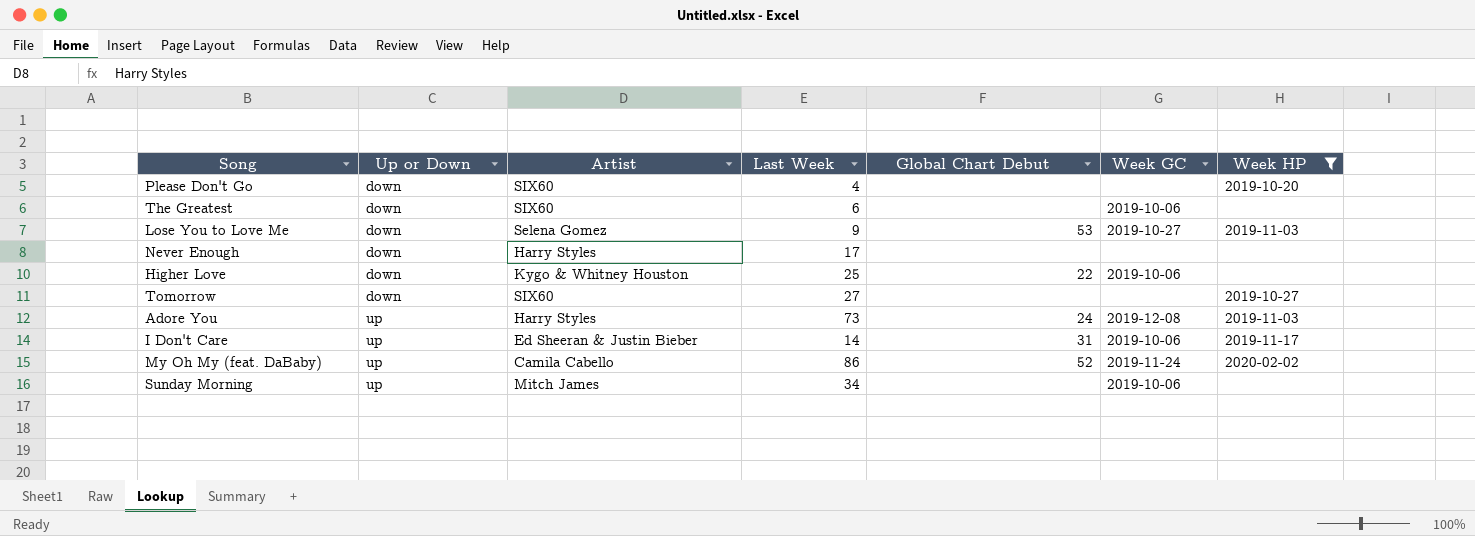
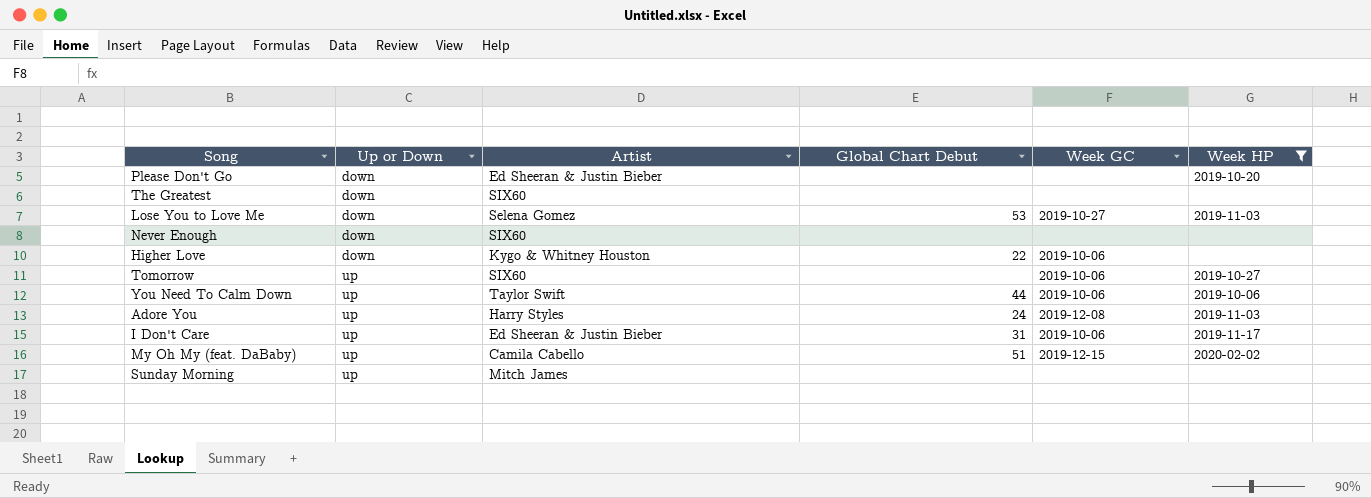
column Last Week | position: 4 -> none
Please Don't Go | Artist: SIX60 -> Ed Sheeran & Justin Bieber
The Greatest | Week GC: 2019-10-06 -> none
Never Enough | Artist: Harry Styles -> SIX60
Tomorrow | Up or Down: down -> up
Tomorrow | Week GC: none -> 2019-10-06
row You Need To Calm Down: none -> up | Taylor Swift | 44 | 2019-10-06 | 2019-10-06
My Oh My (feat. DaBaby) | Global Chart Debut: 52 -> 51
My Oh My (feat. DaBaby) | Week GC: 2019-11-24 -> 2019-12-15
Sunday Morning | Week GC: 2019-10-06 -> none

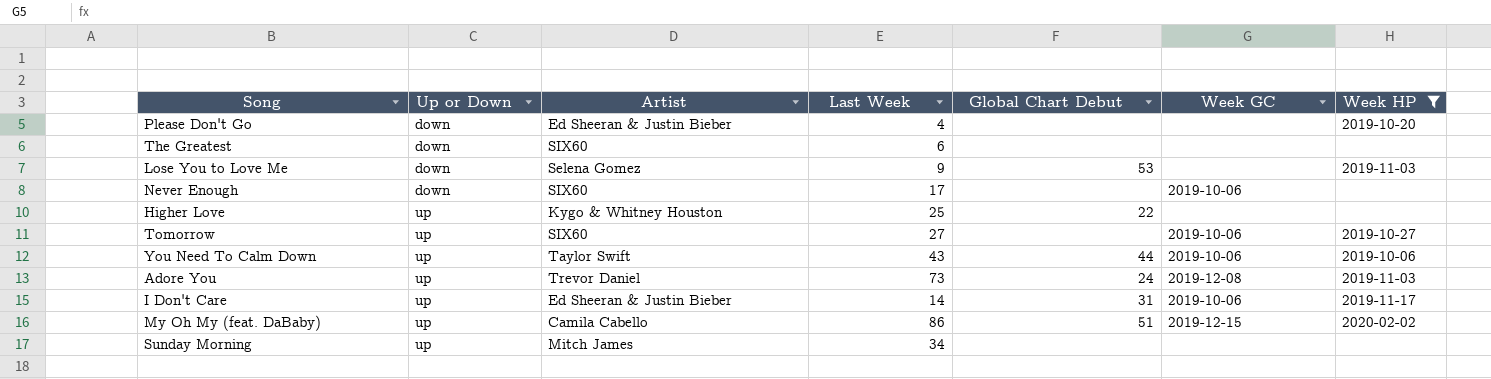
column Last Week | position: none -> 4
Lose You to Love Me | Week GC: 2019-10-27 -> none
Never Enough | Week GC: none -> 2019-10-06
Higher Love | Up or Down: down -> up
Higher Love | Week GC: 2019-10-06 -> none
Adore You | Artist: Harry Styles -> Trevor Daniel

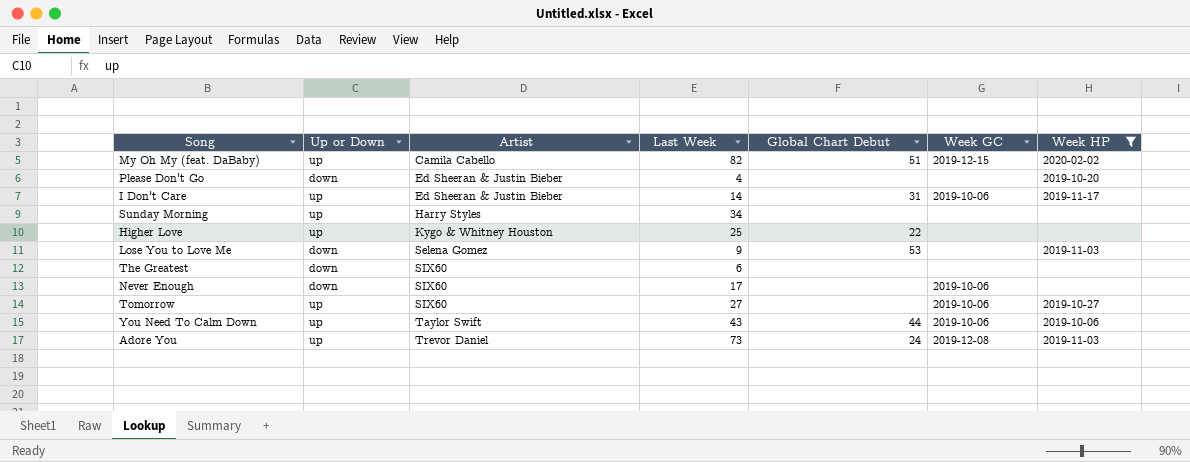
row order: Up or Down ascending -> Artist ascending
My Oh My (feat. DaBaby) | Last Week: 86 -> 82
Sunday Morning | Artist: Mitch James -> Harry Styles

